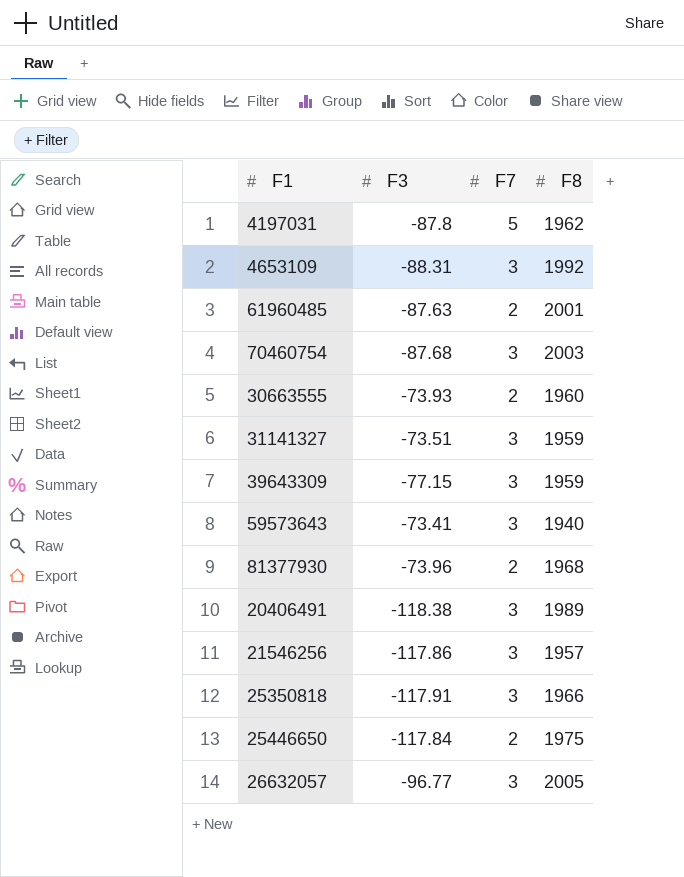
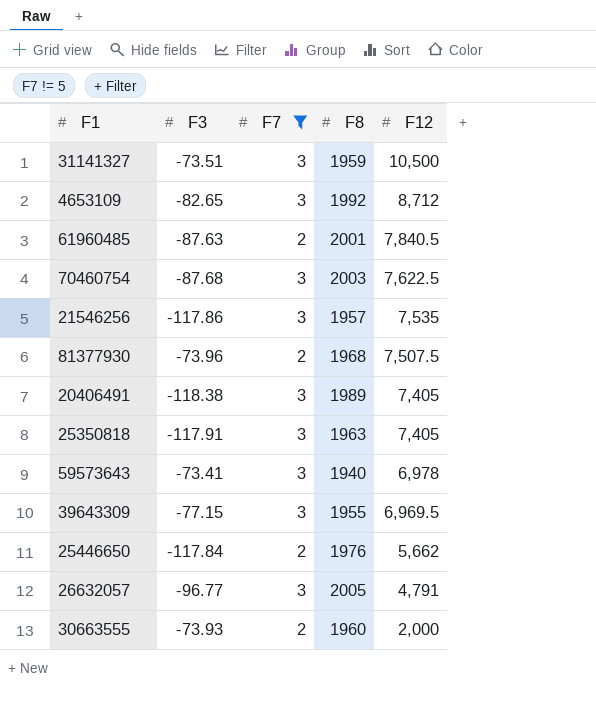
filter: none -> F7 != 5
row order: none -> F12 descending
column F12 | position: none -> 5
4653109 | F3: -88.31 -> -82.65
25350818 | F8: 1966 -> 1963
39643309 | F8: 1959 -> 1955
25446650 | F8: 1975 -> 1976

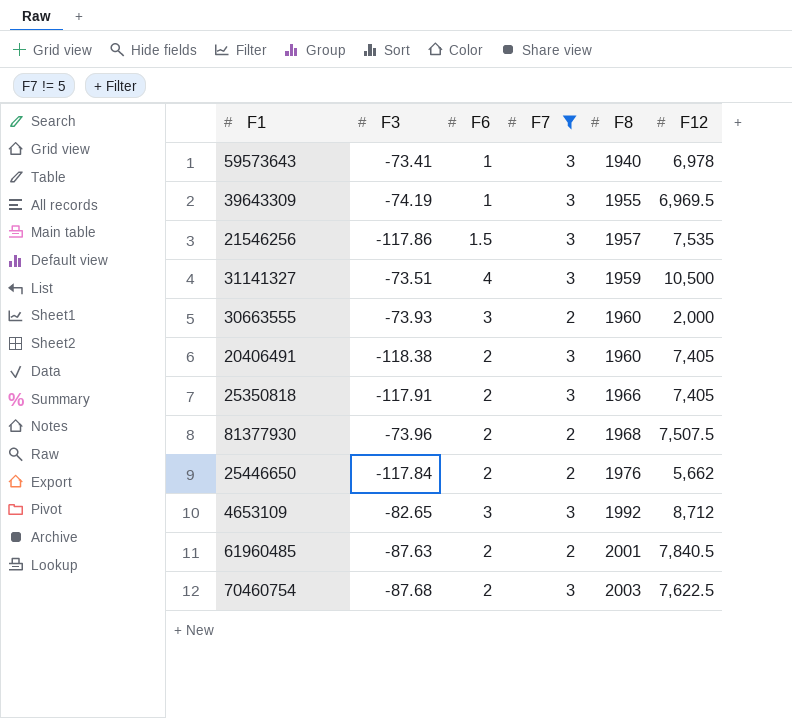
row order: F12 descending -> F8 ascending
column F6 | position: none -> 3
row 26632057: -96.77 | 3 | 2005 | 4,791 -> none
39643309 | F3: -77.15 -> -74.19
20406491 | F8: 1989 -> 1960
25350818 | F8: 1963 -> 1966

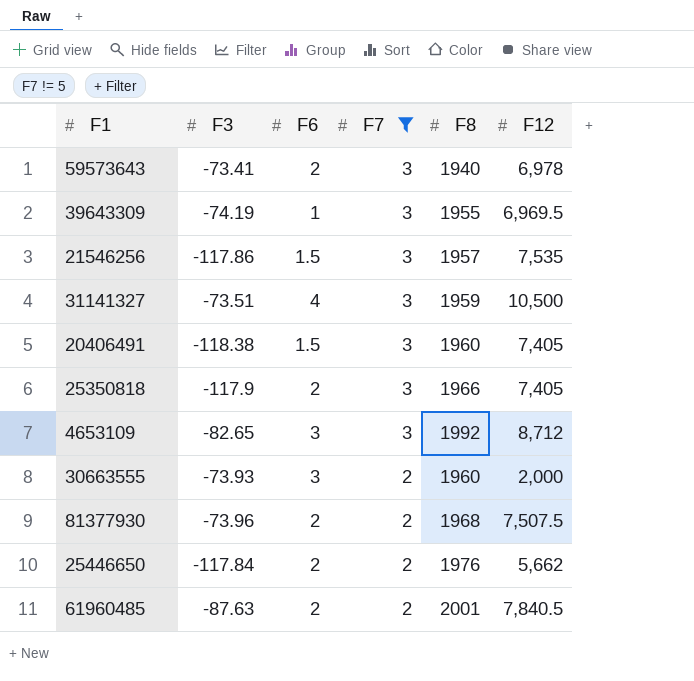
row order: F8 ascending -> F7 descending
row 70460754: -87.68 | 2 | 3 | 2003 | 7,622.5 -> none
59573643 | F6: 1 -> 2
20406491 | F6: 2 -> 1.5
25350818 | F3: -117.91 -> -117.9

